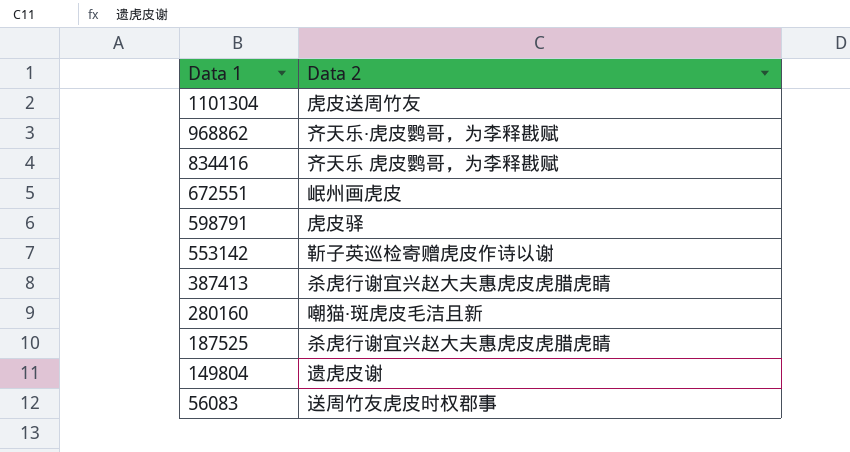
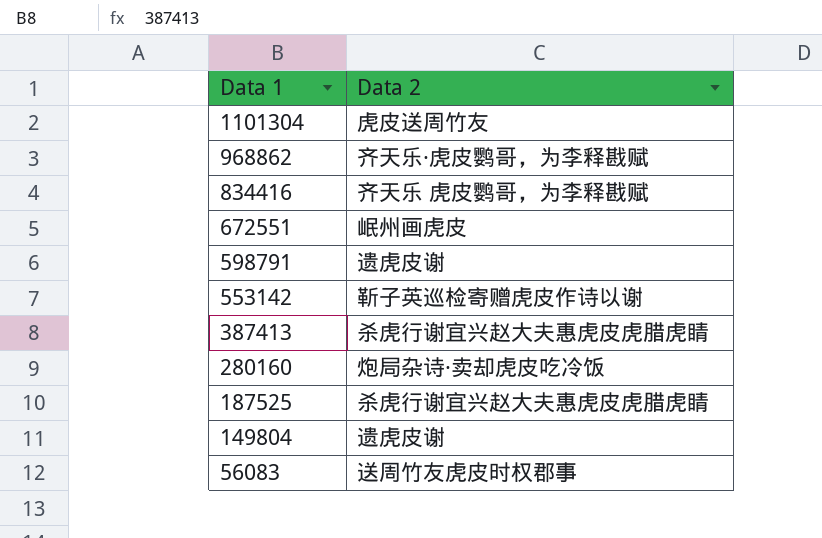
598791 | Data 2: 虎皮驿 -> 遗虎皮谢
280160 | Data 2: 嘲猫·斑虎皮毛洁且新 -> 炮局杂诗·卖却虎皮吃冷饭

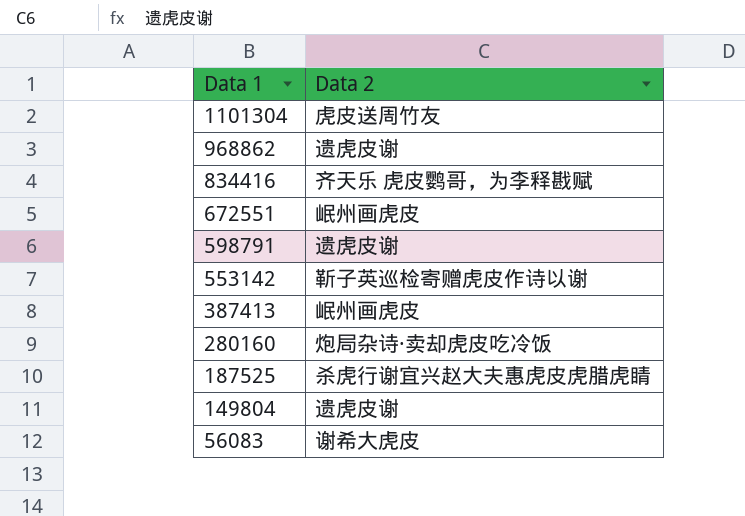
968862 | Data 2: 齐天乐·虎皮鹦哥，为李释戡赋 -> 遗虎皮谢
387413 | Data 2: 杀虎行谢宜兴赵大夫惠虎皮虎腊虎睛 -> 岷州画虎皮
56083 | Data 2: 送周竹友虎皮时权郡事 -> 谢希大虎皮

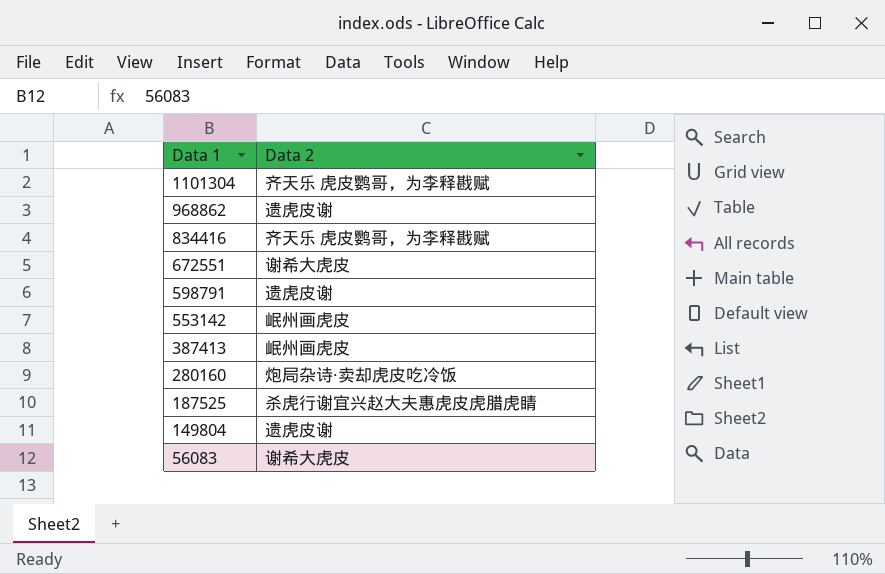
1101304 | Data 2: 虎皮送周竹友 -> 齐天乐 虎皮鹦哥，为李释戡赋
672551 | Data 2: 岷州画虎皮 -> 谢希大虎皮
553142 | Data 2: 靳子英巡检寄赠虎皮作诗以谢 -> 岷州画虎皮

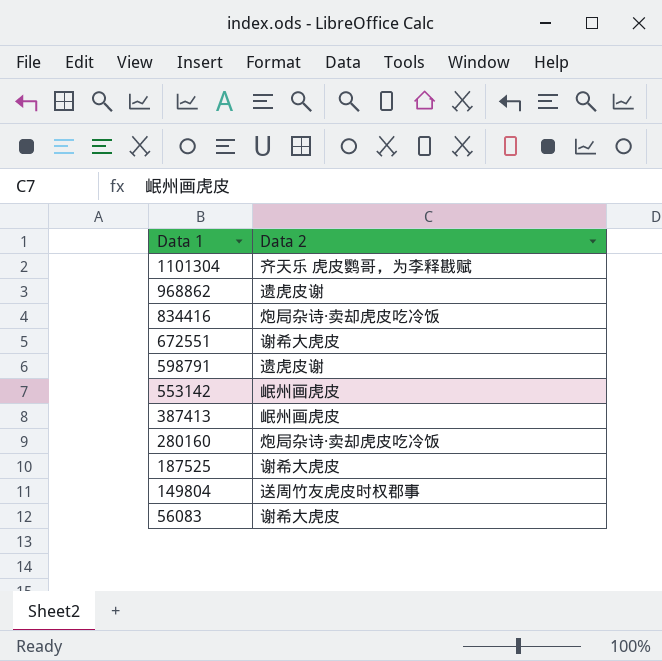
834416 | Data 2: 齐天乐 虎皮鹦哥，为李释戡赋 -> 炮局杂诗·卖却虎皮吃冷饭
187525 | Data 2: 杀虎行谢宜兴赵大夫惠虎皮虎腊虎睛 -> 谢希大虎皮
149804 | Data 2: 遗虎皮谢 -> 送周竹友虎皮时权郡事

